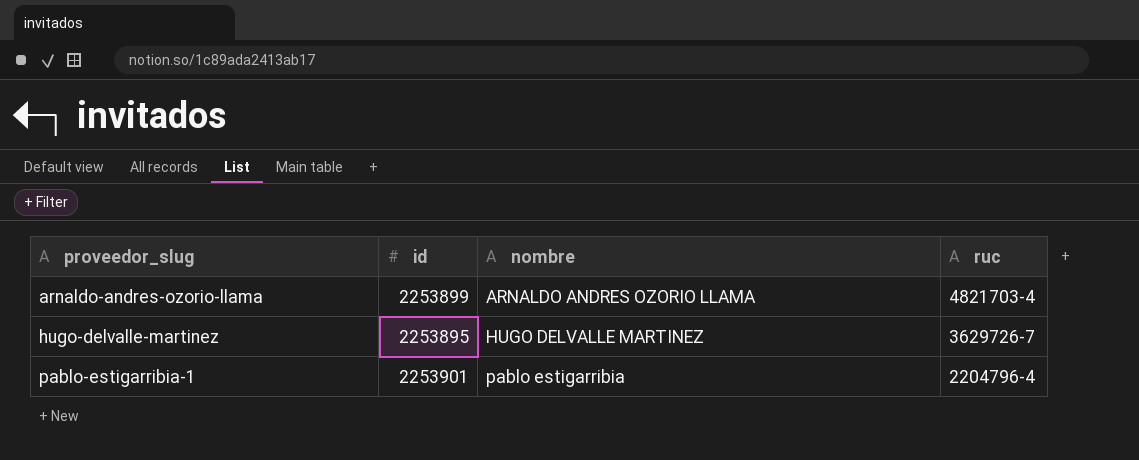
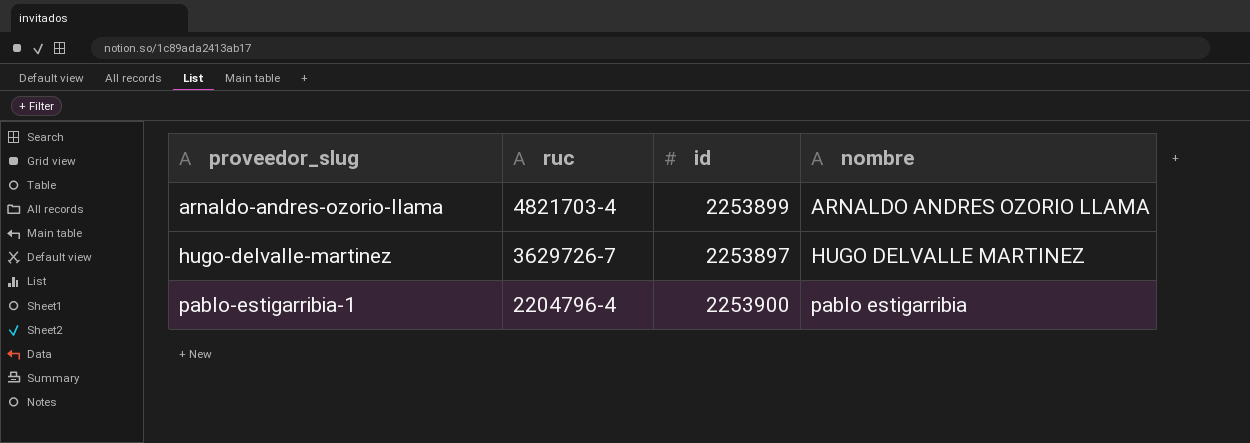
column ruc | position: 4 -> 2
hugo-delvalle-martinez | id: 2253895 -> 2253897
pablo-estigarribia-1 | id: 2253901 -> 2253900

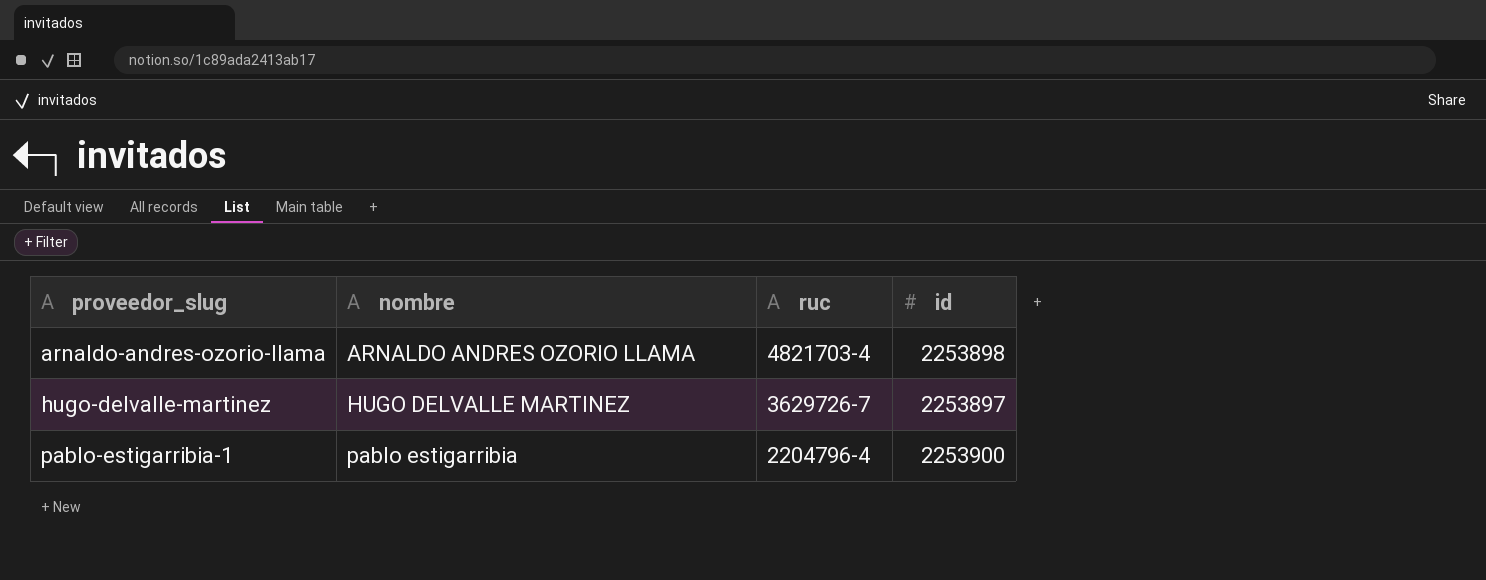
column nombre | position: 4 -> 2
arnaldo-andres-ozorio-llama | id: 2253899 -> 2253898

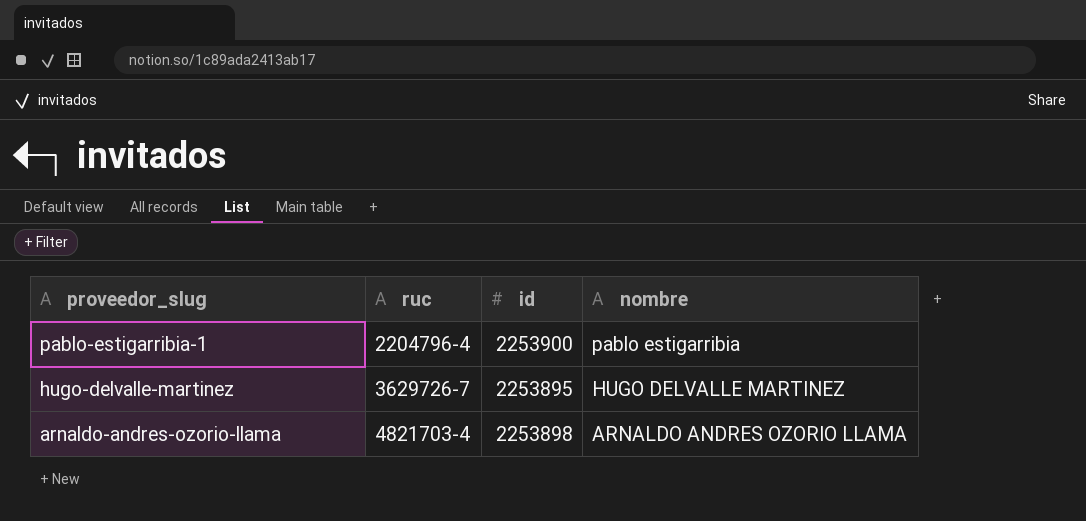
row order: proveedor_slug ascending -> proveedor_slug descending
column nombre | position: 2 -> 4
hugo-delvalle-martinez | id: 2253897 -> 2253895

